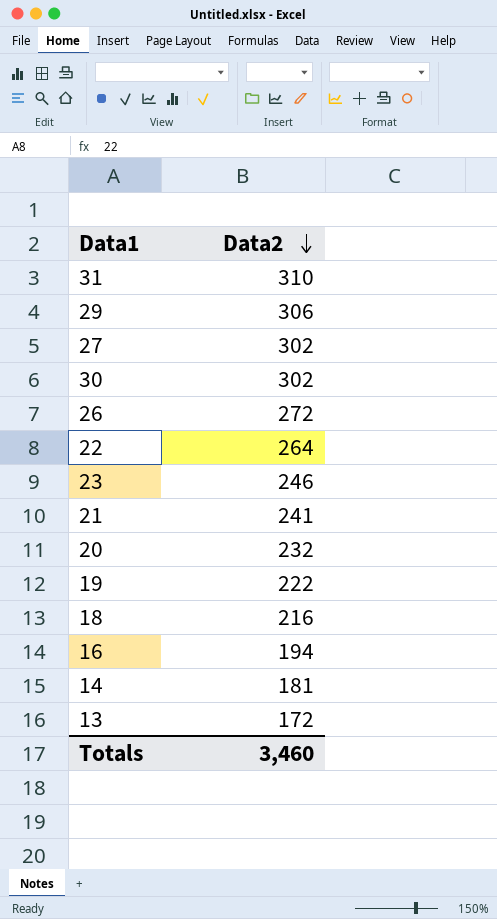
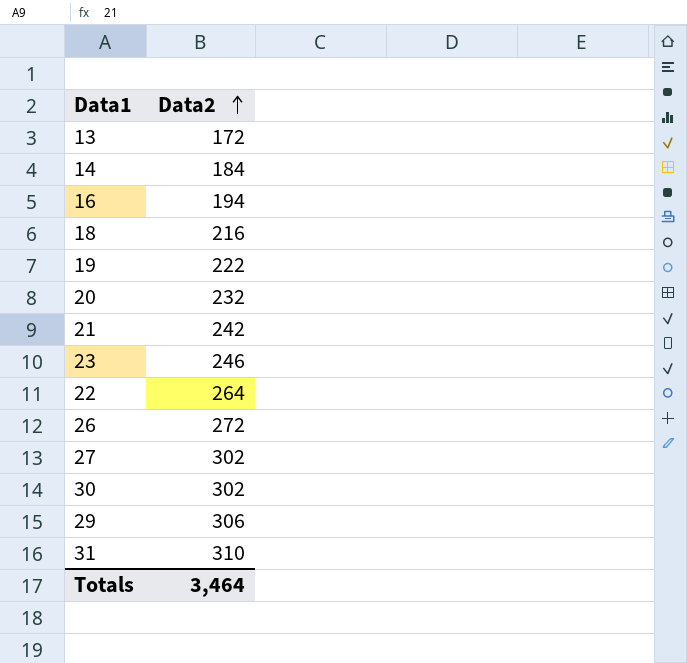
row order: Data2 descending -> Data2 ascending
14 | Data2: 181 -> 184
21 | Data2: 241 -> 242
Totals | Data2: 3,460 -> 3,464

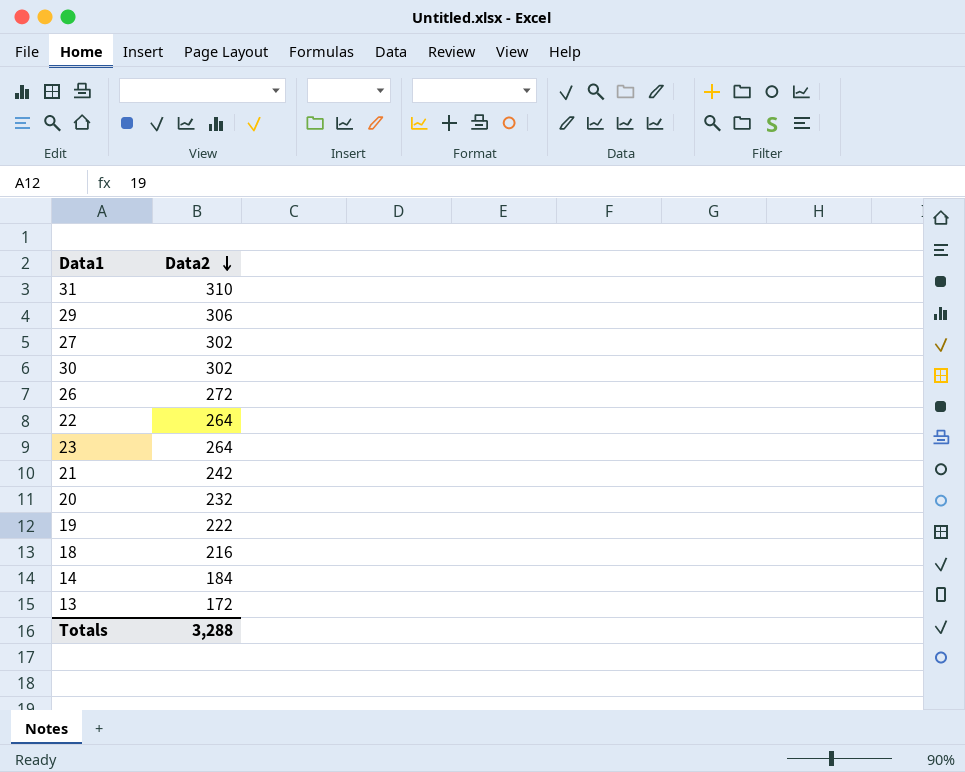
row order: Data2 ascending -> Data2 descending
row 16: 194 -> none
23 | Data2: 246 -> 264
Totals | Data2: 3,464 -> 3,288

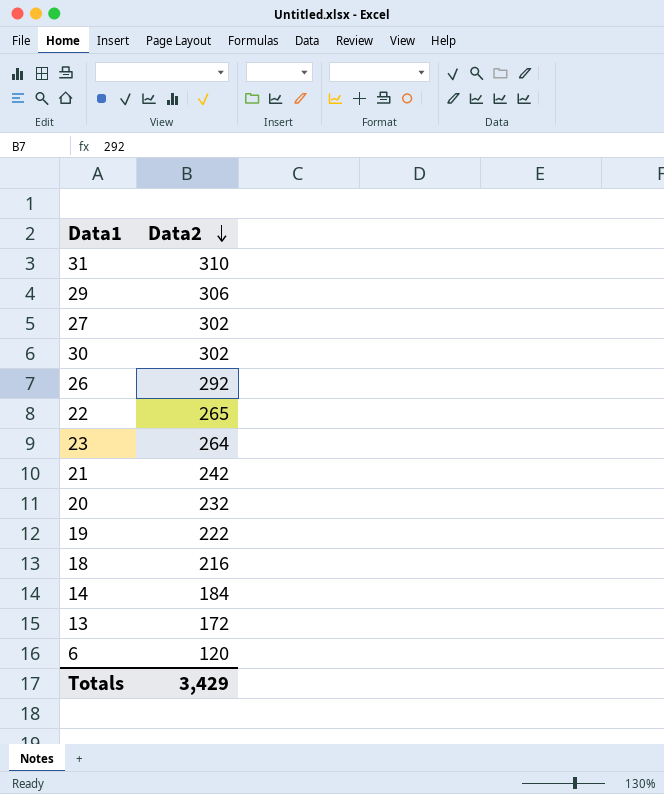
26 | Data2: 272 -> 292
22 | Data2: 264 -> 265
row 6: none -> 120
Totals | Data2: 3,288 -> 3,429

